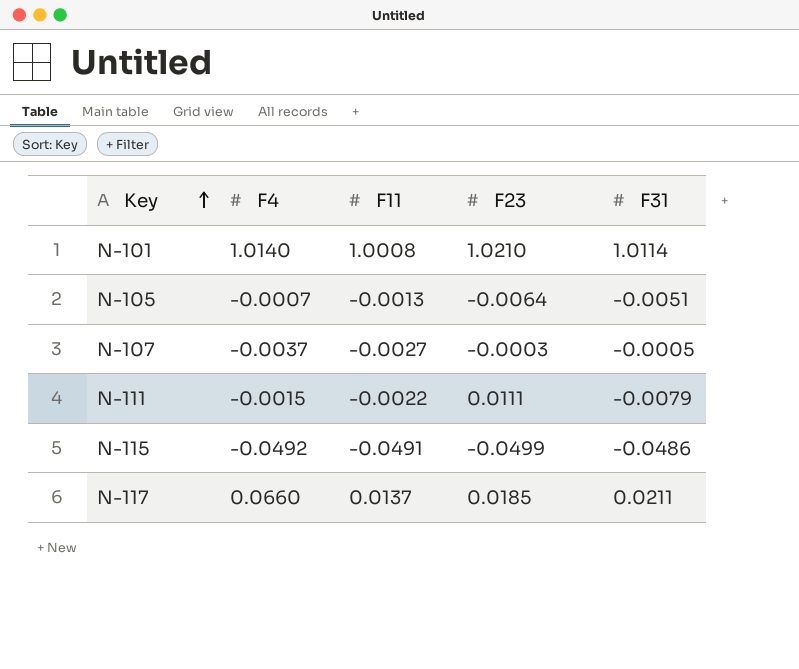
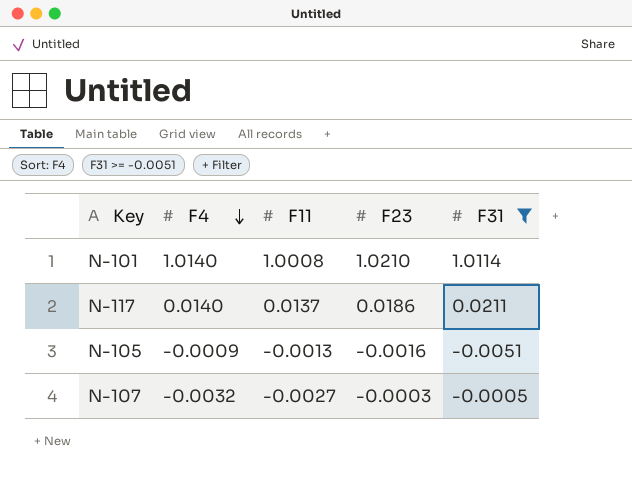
filter: none -> F31 >= -0.0051
row order: Key ascending -> F4 descending
N-117 | F4: 0.0660 -> 0.0140
N-117 | F23: 0.0185 -> 0.0186
N-105 | F4: -0.0007 -> -0.0009
N-105 | F23: -0.0064 -> -0.0016
N-107 | F4: -0.0037 -> -0.0032

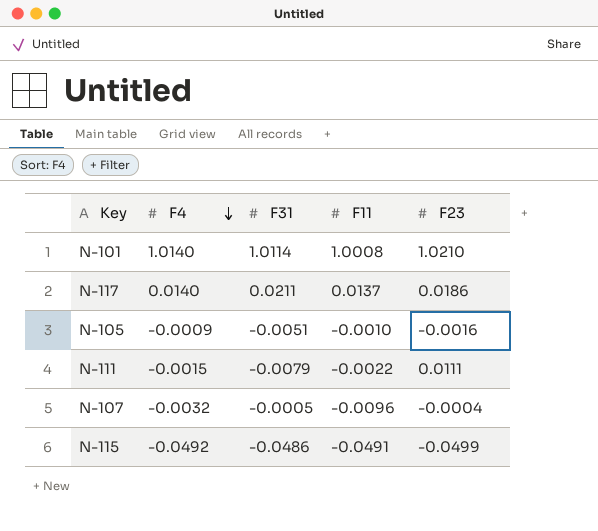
filter: F31 >= -0.0051 -> none
column F31 | position: 5 -> 3
N-105 | F11: -0.0013 -> -0.0010
N-107 | F11: -0.0027 -> -0.0096
N-107 | F23: -0.0003 -> -0.0004

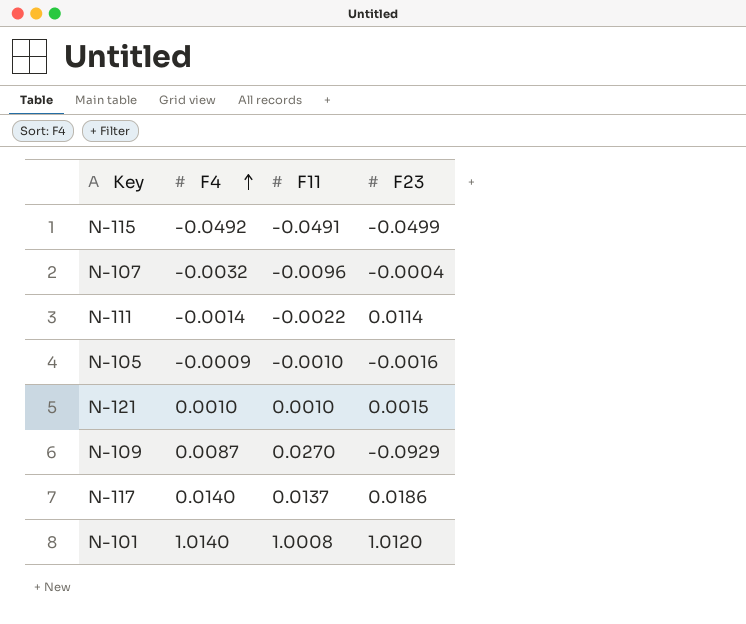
row order: F4 descending -> F4 ascending
column F31 | position: 3 -> none
N-111 | F4: -0.0015 -> -0.0014
N-111 | F23: 0.0111 -> 0.0114
row N-121: none -> 0.0010 | 0.0010 | 0.0015
row N-109: none -> 0.0087 | 0.0270 | -0.0929
N-101 | F23: 1.0210 -> 1.0120

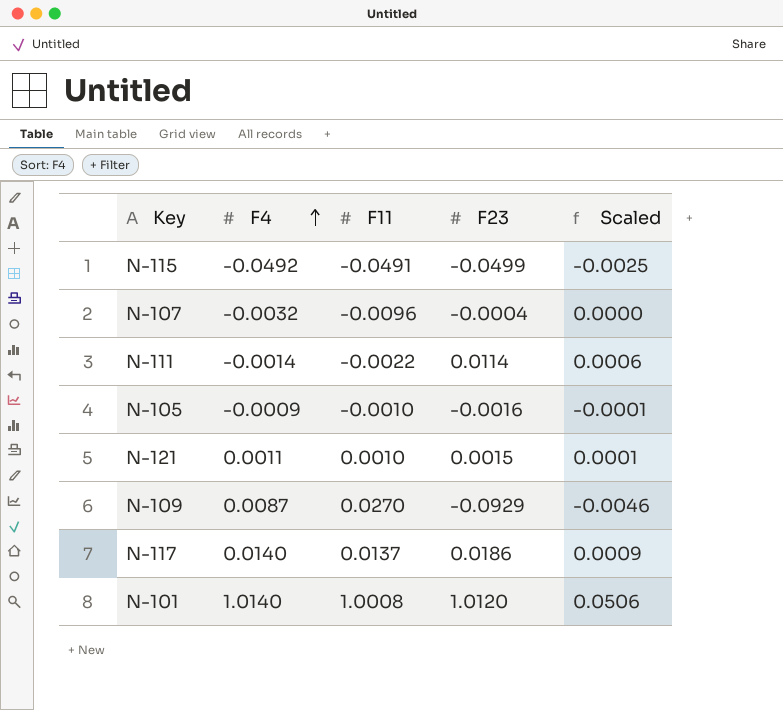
column Scaled | formula: none -> [F23] * 0.05
N-121 | F4: 0.0010 -> 0.0011

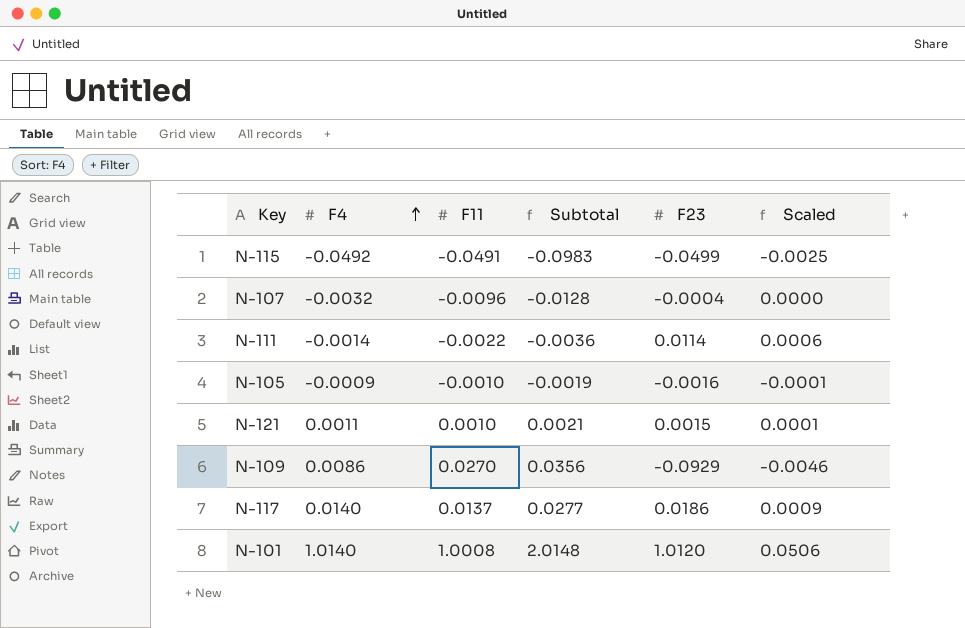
column Subtotal | formula: none -> [F4] + [F11]
N-109 | F4: 0.0087 -> 0.0086

